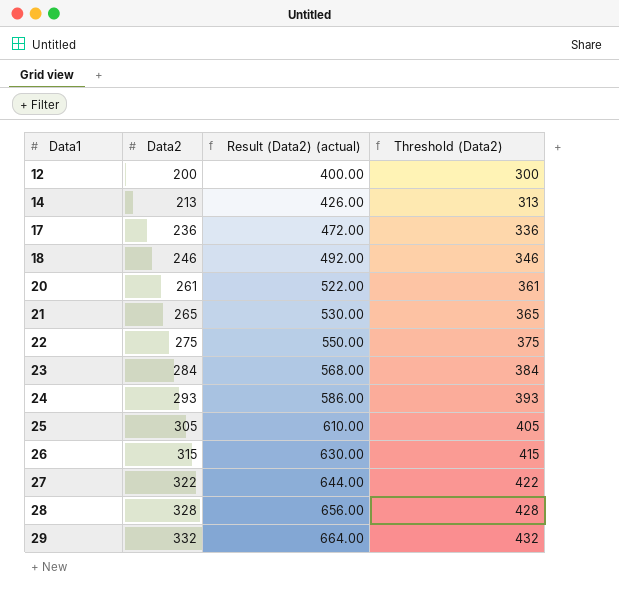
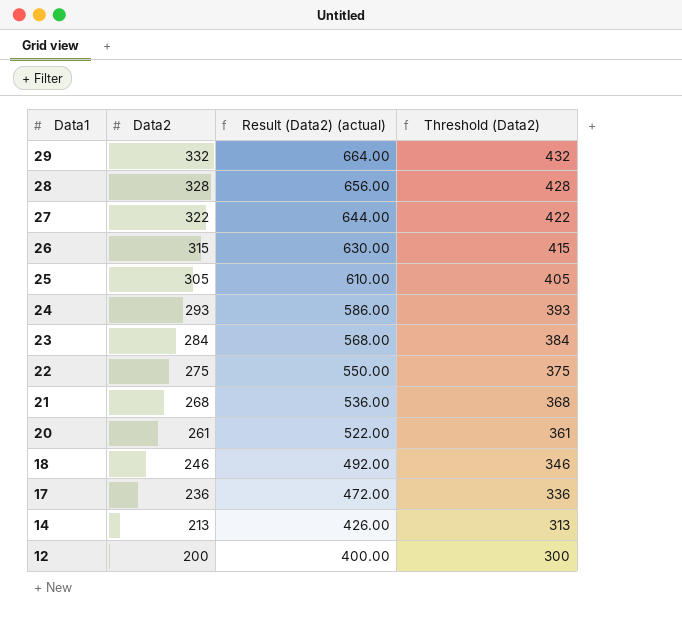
row order: Data1 ascending -> Data1 descending
21 | Data2: 265 -> 268
21 | Result (Data2) (actual): 530.00 -> 536.00
21 | Threshold (Data2): 365 -> 368

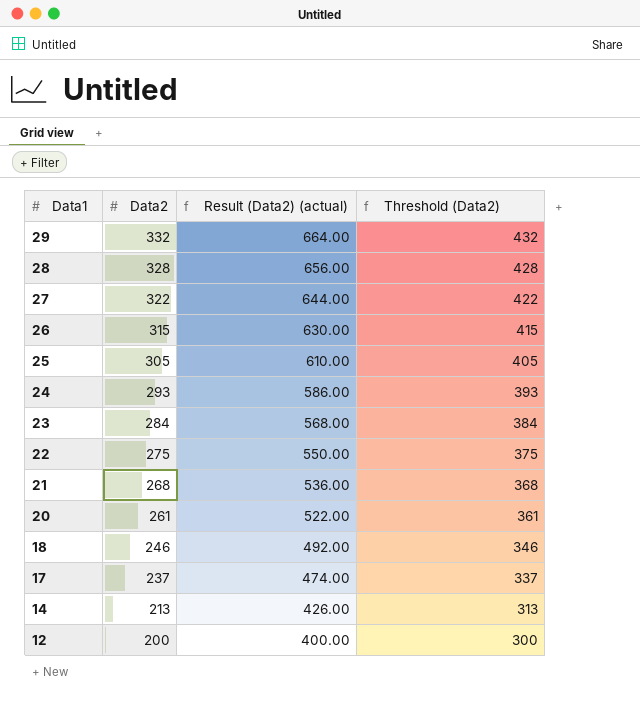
17 | Data2: 236 -> 237
17 | Result (Data2) (actual): 472.00 -> 474.00
17 | Threshold (Data2): 336 -> 337

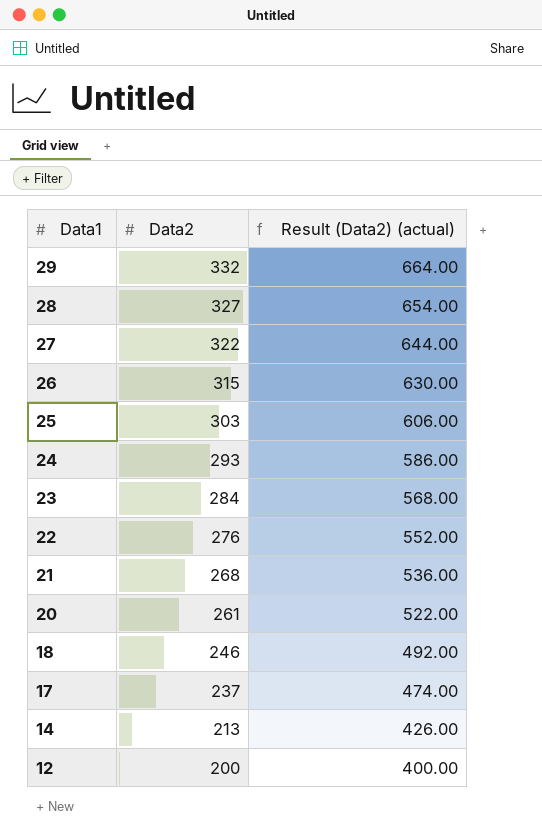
column Threshold (Data2) | formula: [Data2] + 100 -> none
28 | Data2: 328 -> 327
28 | Result (Data2) (actual): 656.00 -> 654.00
25 | Data2: 305 -> 303
25 | Result (Data2) (actual): 610.00 -> 606.00
22 | Data2: 275 -> 276
22 | Result (Data2) (actual): 550.00 -> 552.00

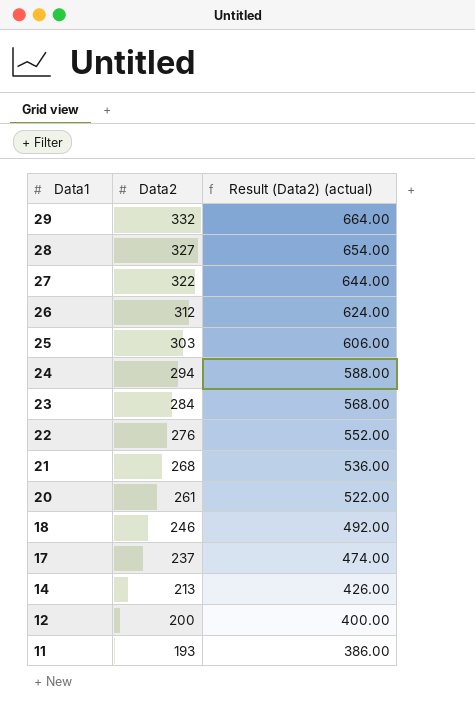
26 | Data2: 315 -> 312
26 | Result (Data2) (actual): 630.00 -> 624.00
24 | Data2: 293 -> 294
24 | Result (Data2) (actual): 586.00 -> 588.00
row 11: none -> 193 | 386.00

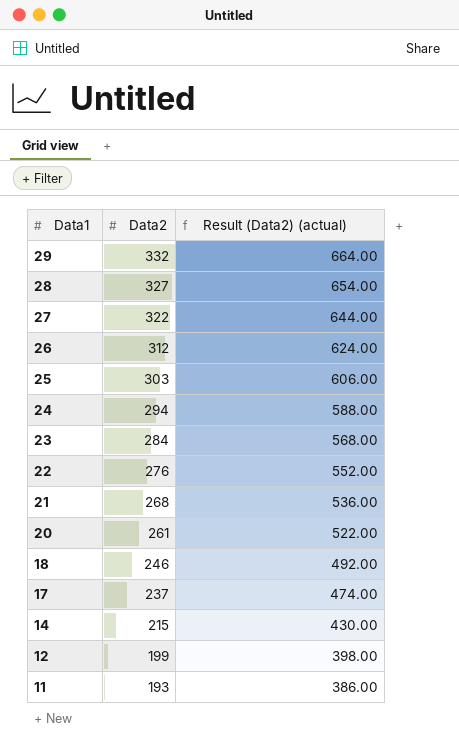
14 | Data2: 213 -> 215
14 | Result (Data2) (actual): 426.00 -> 430.00
12 | Data2: 200 -> 199
12 | Result (Data2) (actual): 400.00 -> 398.00

